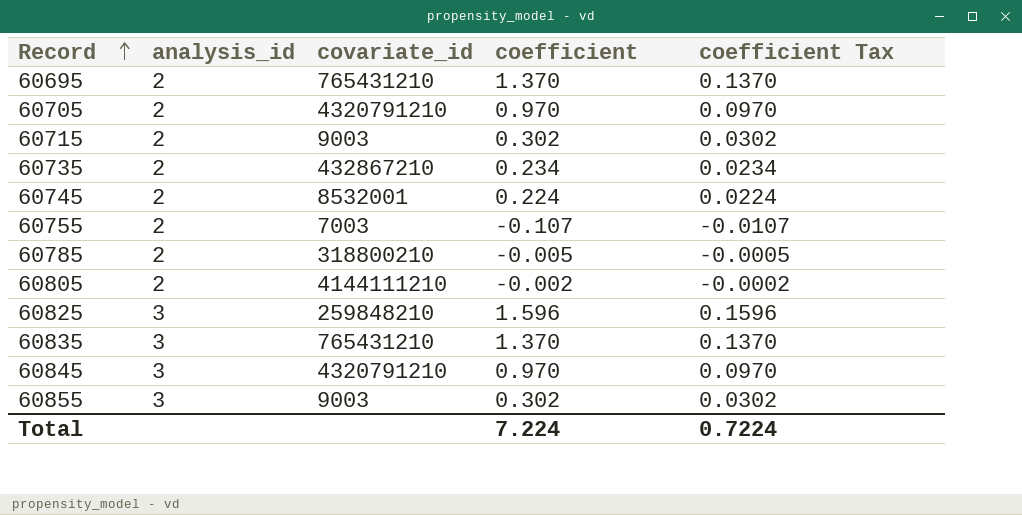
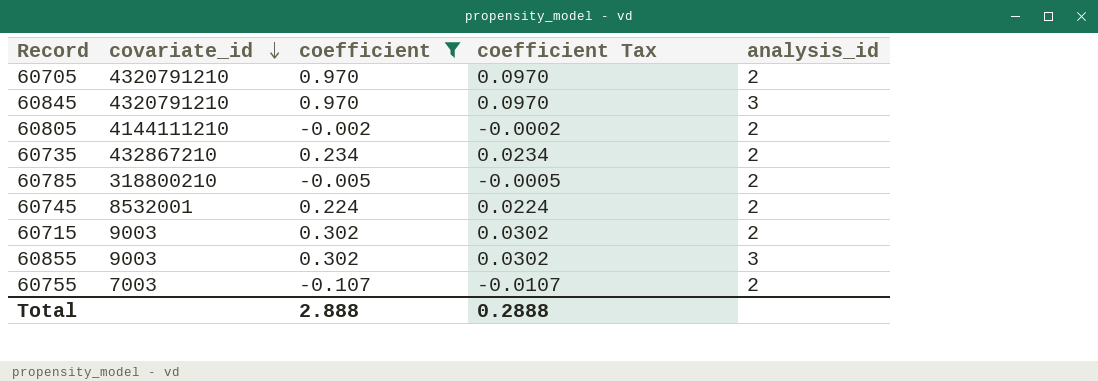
filter: none -> coefficient <= 0.970
row order: Record ascending -> covariate_id descending
column analysis_id | position: 2 -> 5
Total | coefficient: 7.224 -> 2.888
Total | coefficient Tax: 0.7224 -> 0.2888

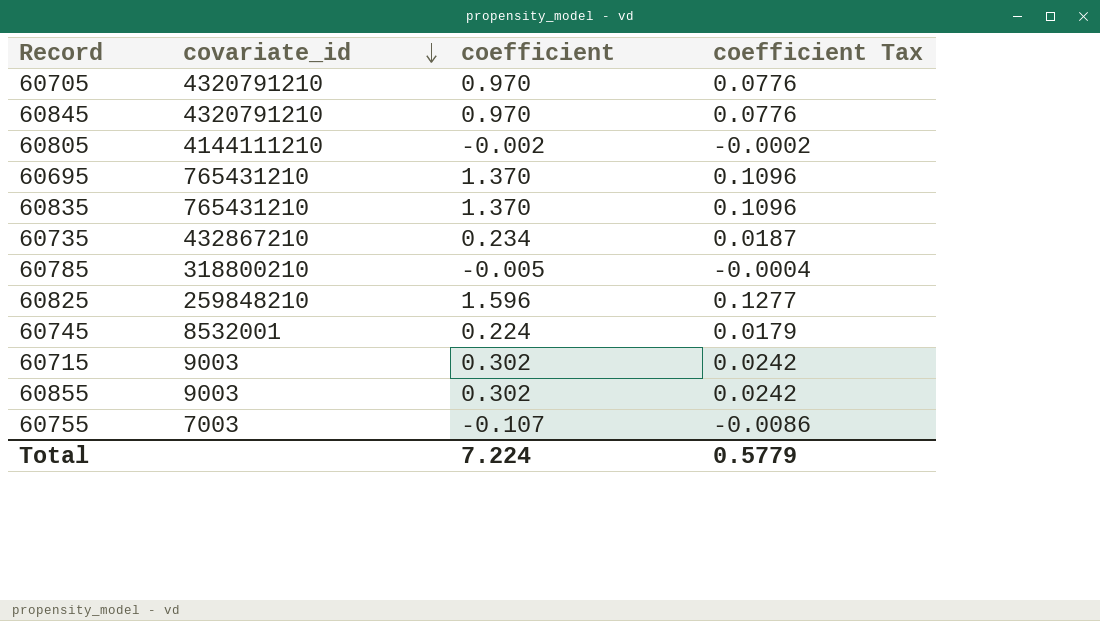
filter: coefficient <= 0.970 -> none
column analysis_id | position: 5 -> none
column coefficient Tax | formula: [coefficient] * 0.1 -> [coefficient] * 0.08
Total | coefficient: 2.888 -> 7.224
Total | coefficient Tax: 0.2888 -> 0.5779

